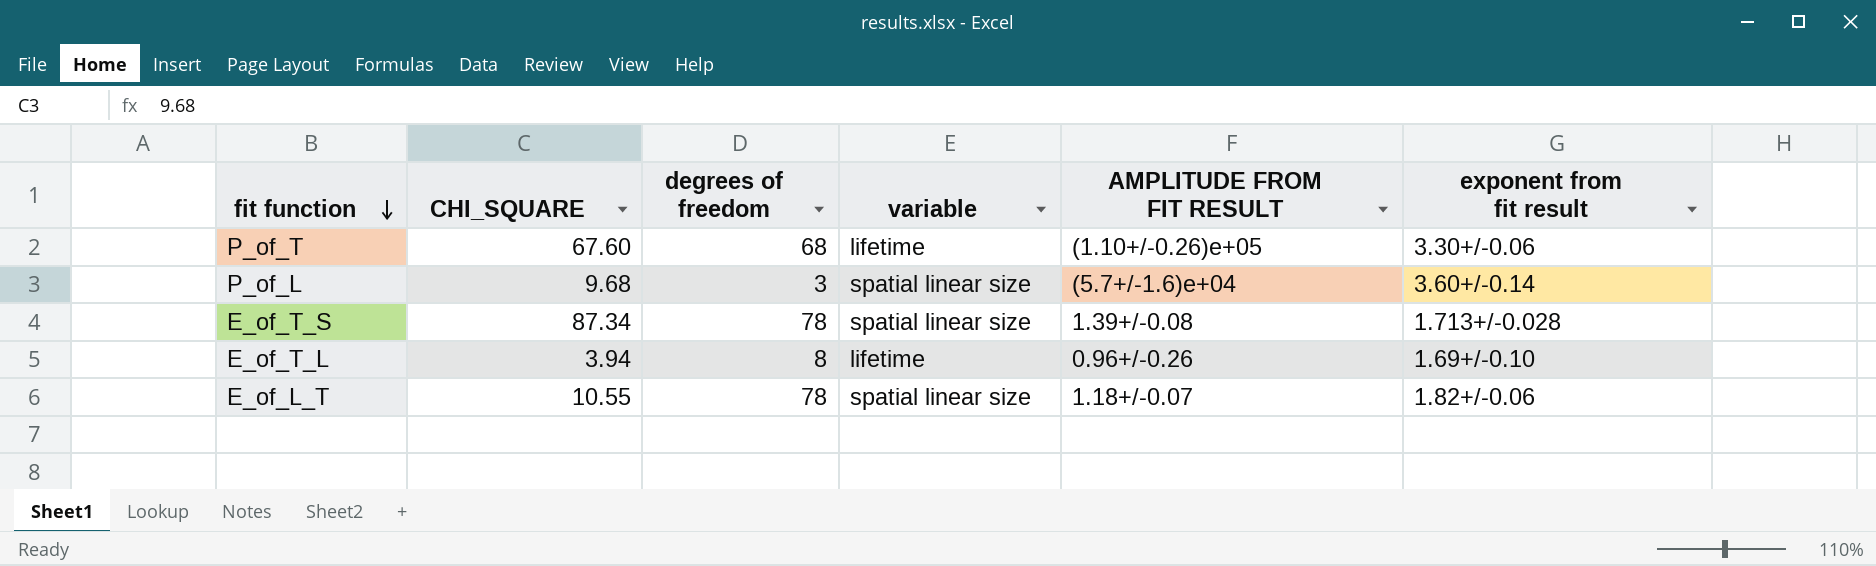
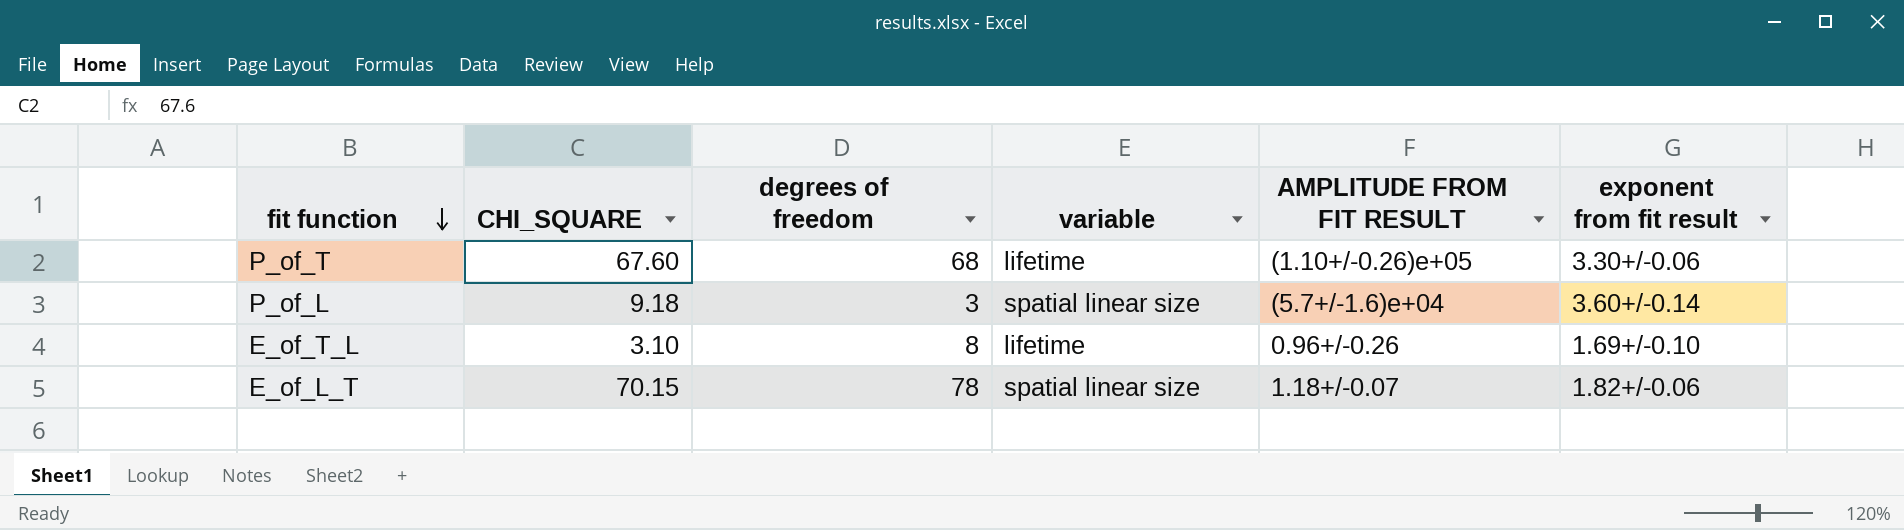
row E_of_T_S: 87.34 | 78 | spatial linear size | 1.39+/-0.08 | 1.713+/-0.028 -> none
P_of_L | CHI_SQUARE: 9.68 -> 9.18
E_of_T_L | CHI_SQUARE: 3.94 -> 3.10
E_of_L_T | CHI_SQUARE: 10.55 -> 70.15

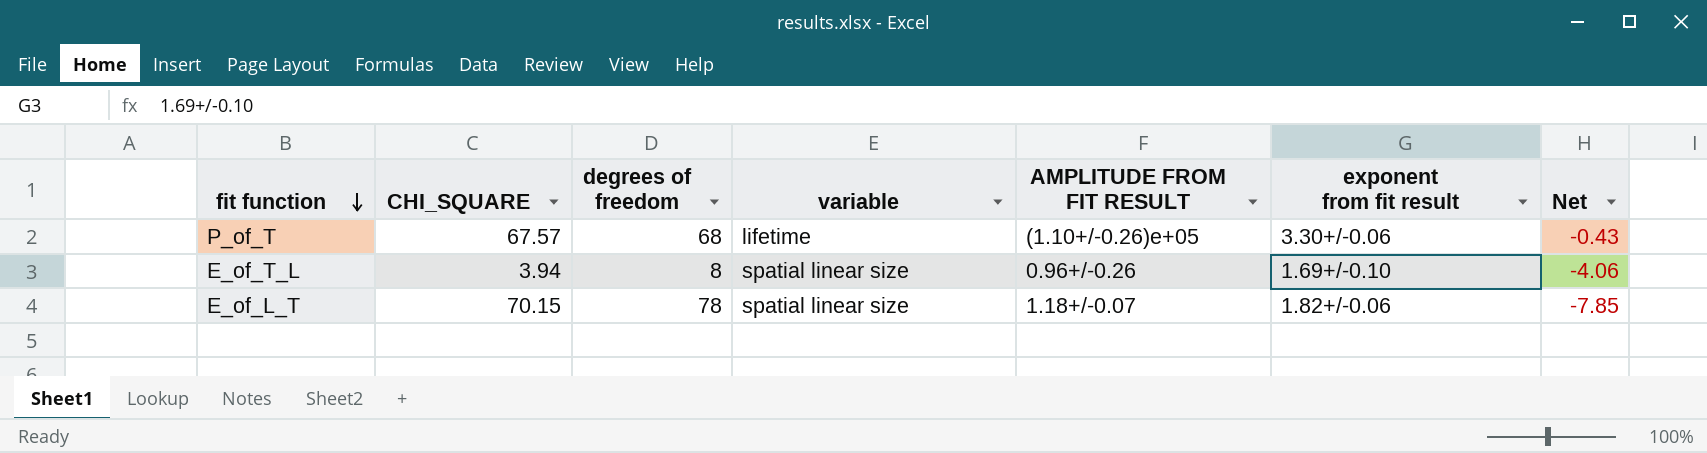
column Net | formula: none -> [CHI_SQUARE] - [degrees of freedom]
row P_of_L: 9.18 | 3 | spatial linear size | (5.7+/-1.6)e+04 | 3.60+/-0.14 -> none
P_of_T | CHI_SQUARE: 67.60 -> 67.57
E_of_T_L | CHI_SQUARE: 3.10 -> 3.94
E_of_T_L | variable: lifetime -> spatial linear size

